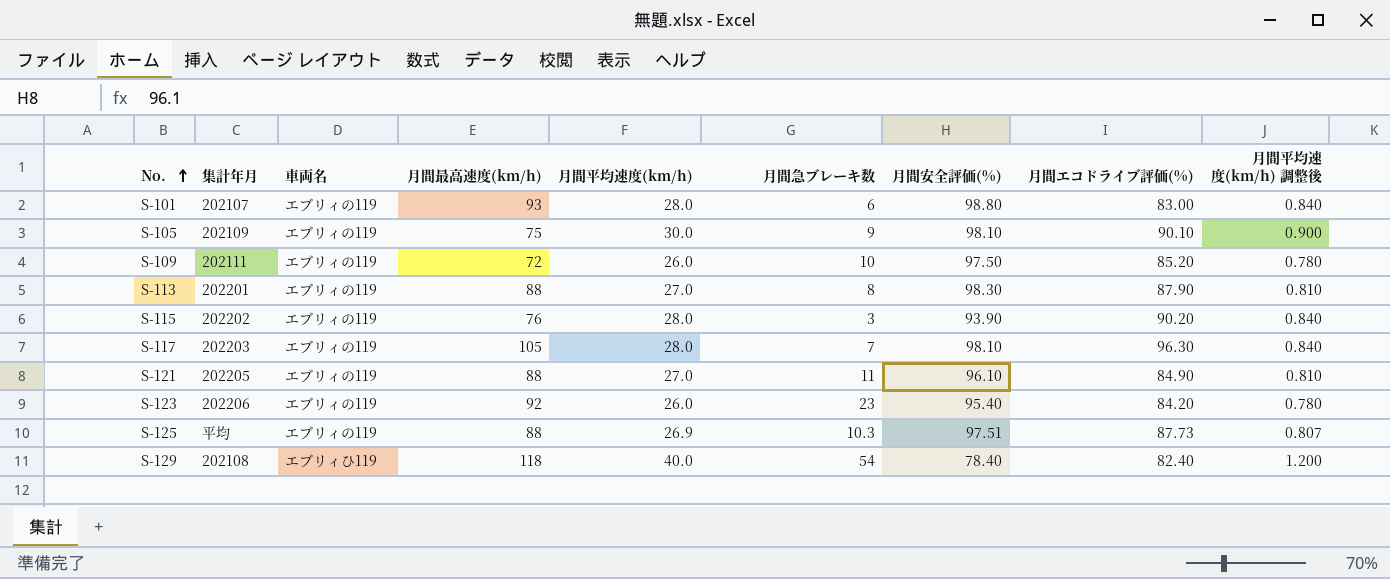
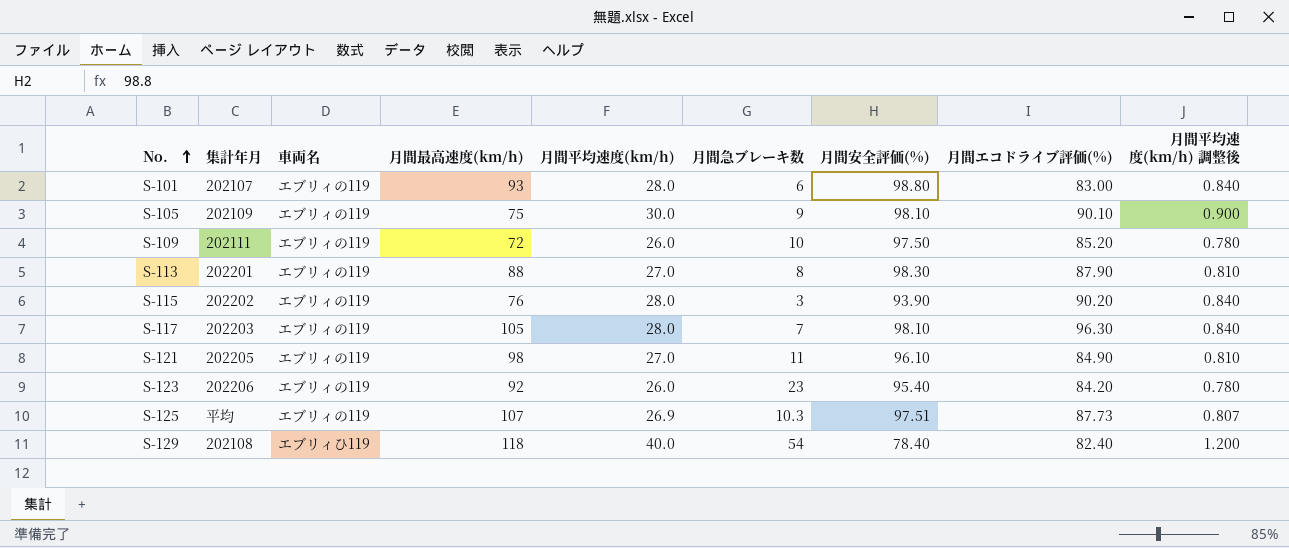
S-121 | 月間最高速度(km/h): 88 -> 98
S-125 | 月間最高速度(km/h): 88 -> 107

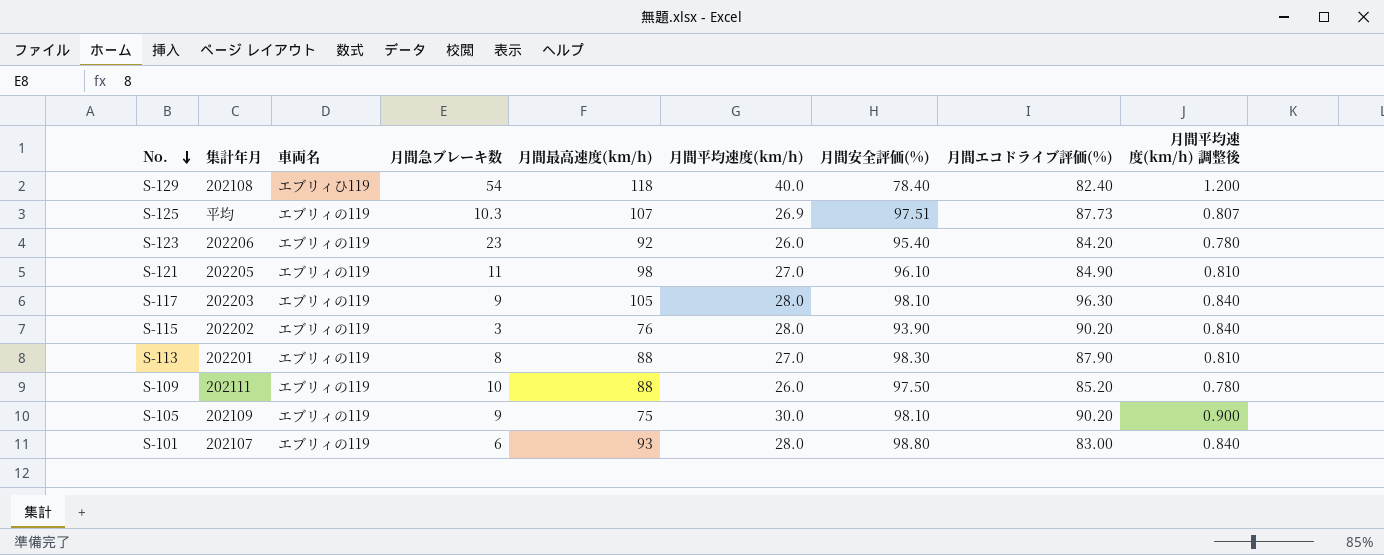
row order: No. ascending -> No. descending
column 月間急ブレーキ数 | position: 6 -> 4
S-117 | 月間急ブレーキ数: 7 -> 9
S-109 | 月間最高速度(km/h): 72 -> 88
S-105 | 月間エコドライブ評価(%): 90.10 -> 90.20

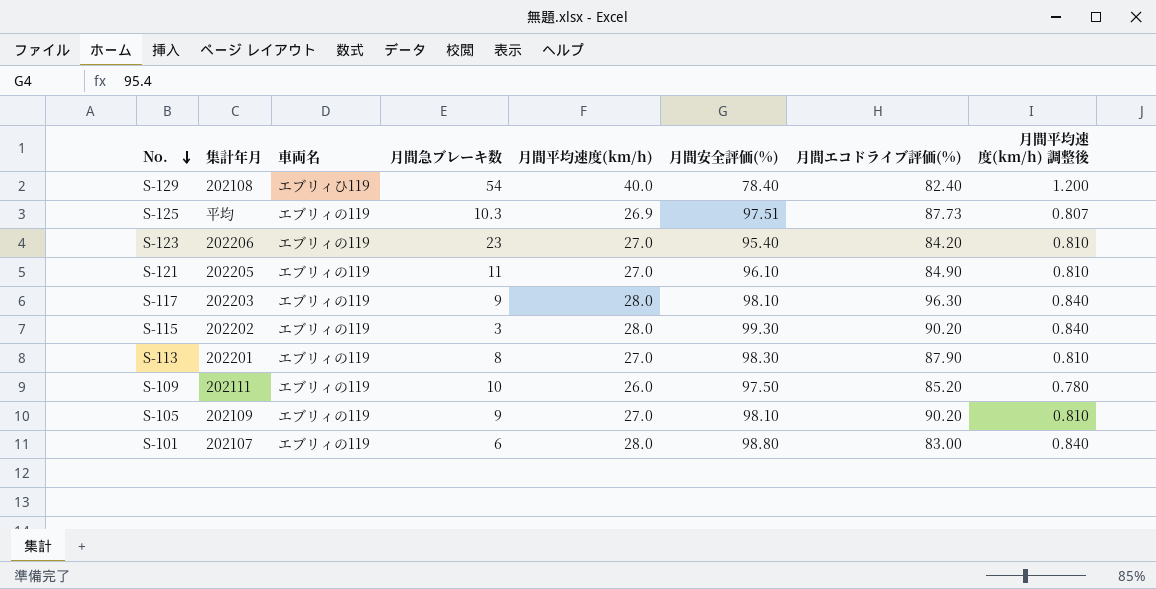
column 月間最高速度(km/h) | position: 5 -> none
S-123 | 月間平均速度(km/h): 26.0 -> 27.0
S-123 | 月間平均速度(km/h) 調整後: 0.780 -> 0.810
S-115 | 月間安全評価(%): 93.90 -> 99.30
S-105 | 月間平均速度(km/h): 30.0 -> 27.0
S-105 | 月間平均速度(km/h) 調整後: 0.900 -> 0.810

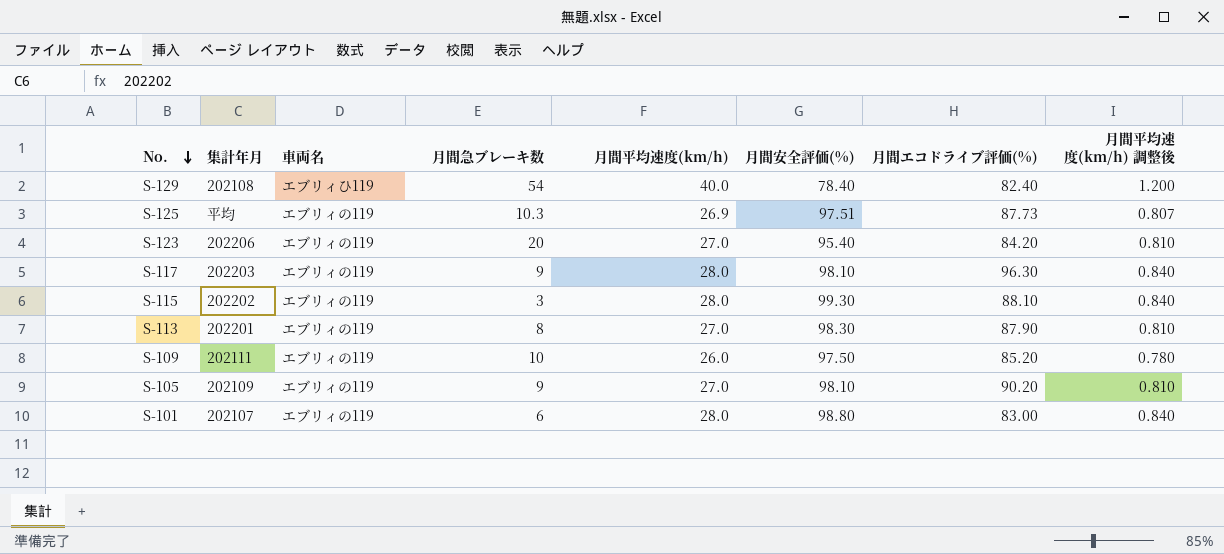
row S-121: 202205 | エブリィの119 | 11 | 27.0 | 96.10 | 84.90 | 0.810 -> none
S-123 | 月間急ブレーキ数: 23 -> 20
S-115 | 月間エコドライブ評価(%): 90.20 -> 88.10

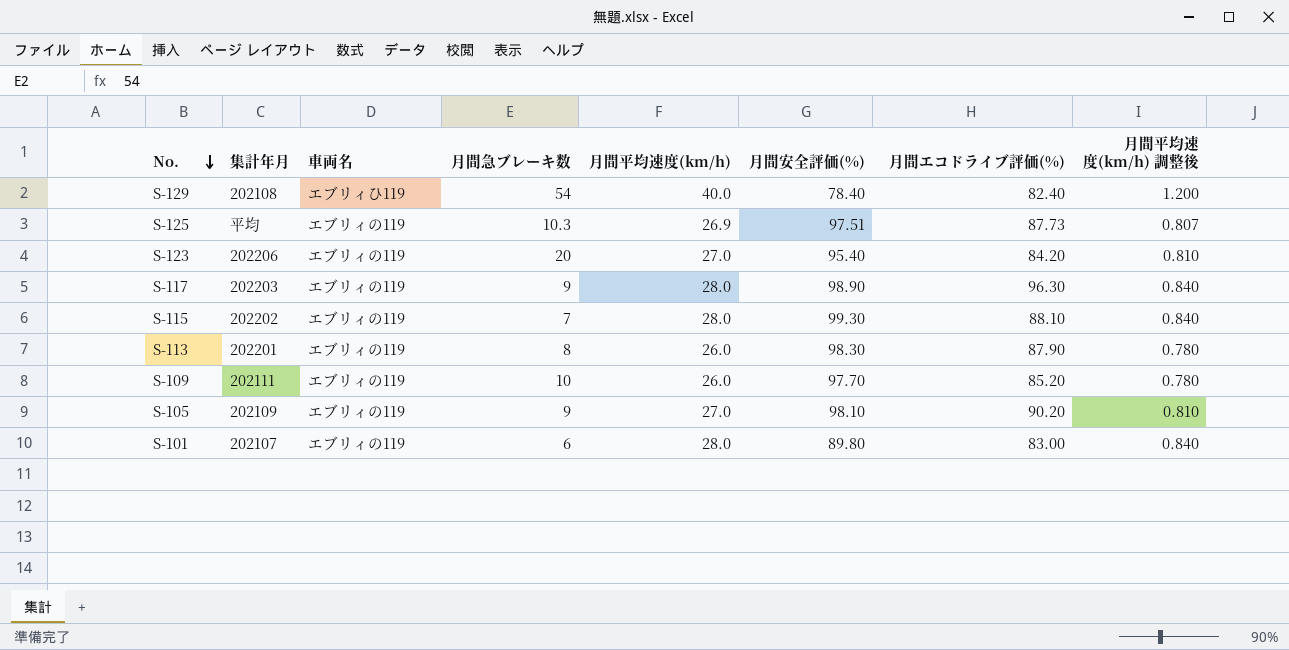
S-117 | 月間安全評価(%): 98.10 -> 98.90
S-115 | 月間急ブレーキ数: 3 -> 7
S-113 | 月間平均速度(km/h): 27.0 -> 26.0
S-113 | 月間平均速度(km/h) 調整後: 0.810 -> 0.780
S-109 | 月間安全評価(%): 97.50 -> 97.70
S-101 | 月間安全評価(%): 98.80 -> 89.80

